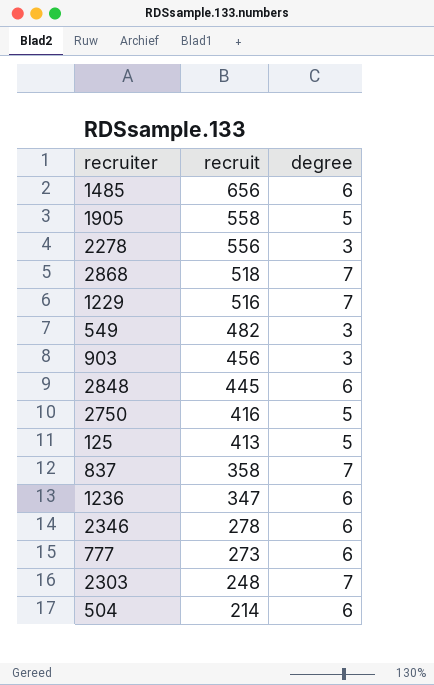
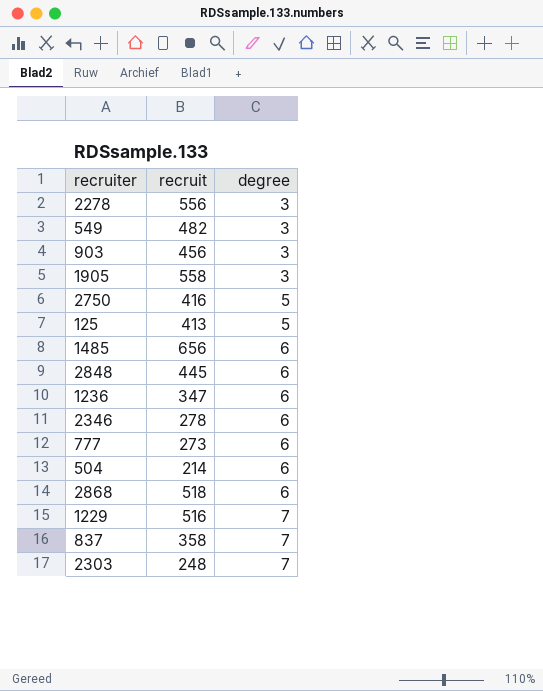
row order: recruit descending -> degree ascending
1905 | degree: 5 -> 3
2868 | degree: 7 -> 6

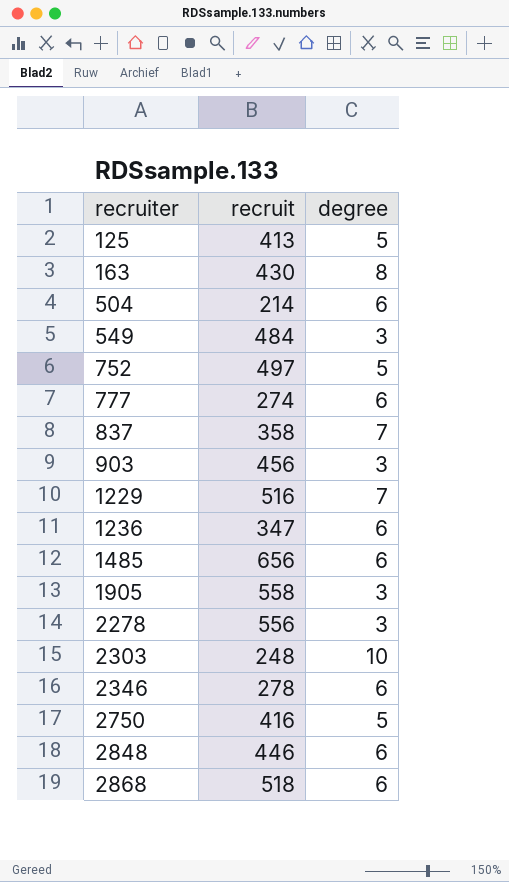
row order: degree ascending -> recruiter ascending
row 163: none -> 430 | 8
549 | recruit: 482 -> 484
row 752: none -> 497 | 5
777 | recruit: 273 -> 274
2303 | degree: 7 -> 10
2848 | recruit: 445 -> 446

